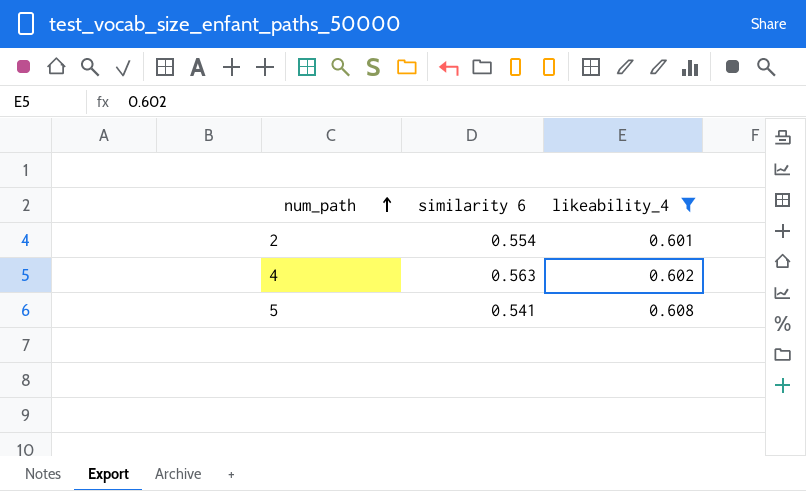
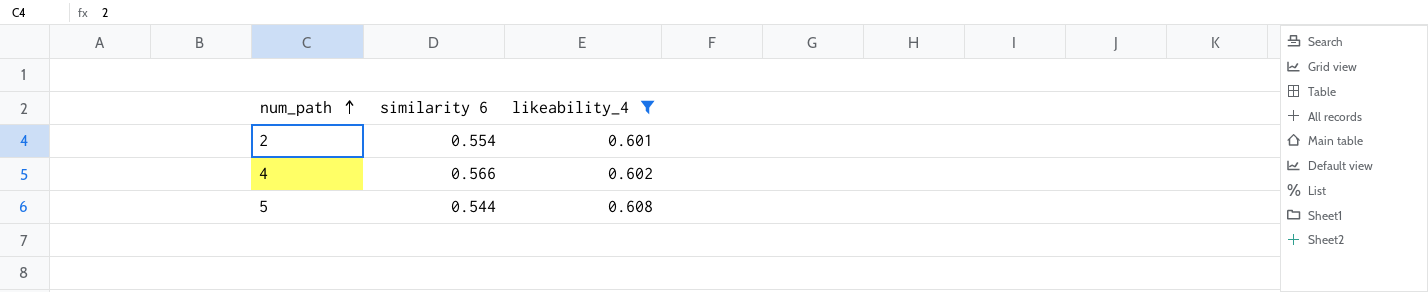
4 | similarity 6: 0.563 -> 0.566
5 | similarity 6: 0.541 -> 0.544

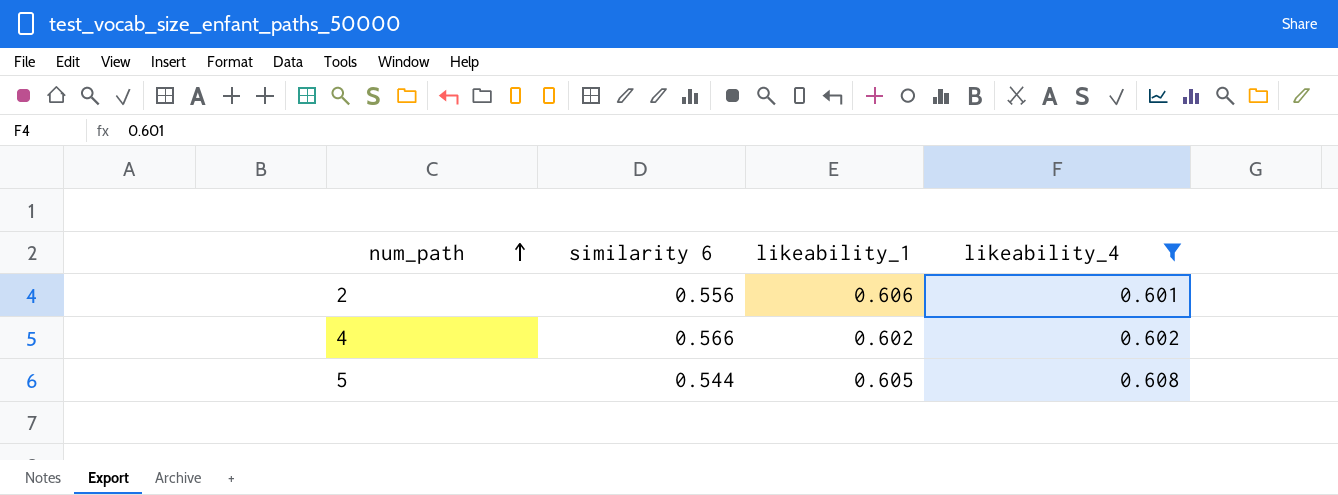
column likeability_1 | position: none -> 3
2 | similarity 6: 0.554 -> 0.556

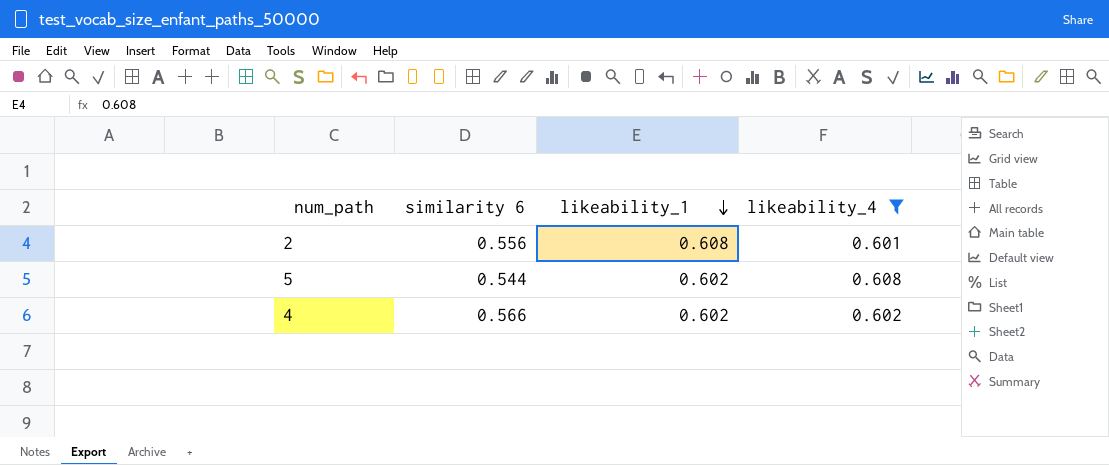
row order: num_path ascending -> likeability_1 descending
2 | likeability_1: 0.606 -> 0.608
5 | likeability_1: 0.605 -> 0.602

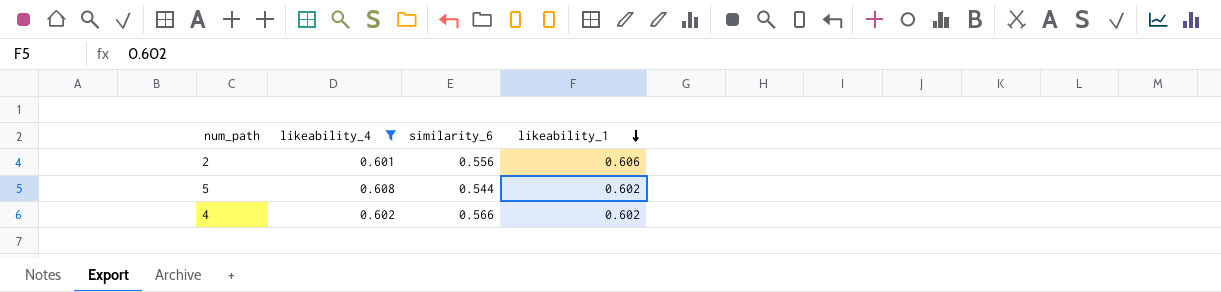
column likeability_4 | position: 4 -> 2
column name: similarity 6 -> similarity_6
2 | likeability_1: 0.608 -> 0.606

